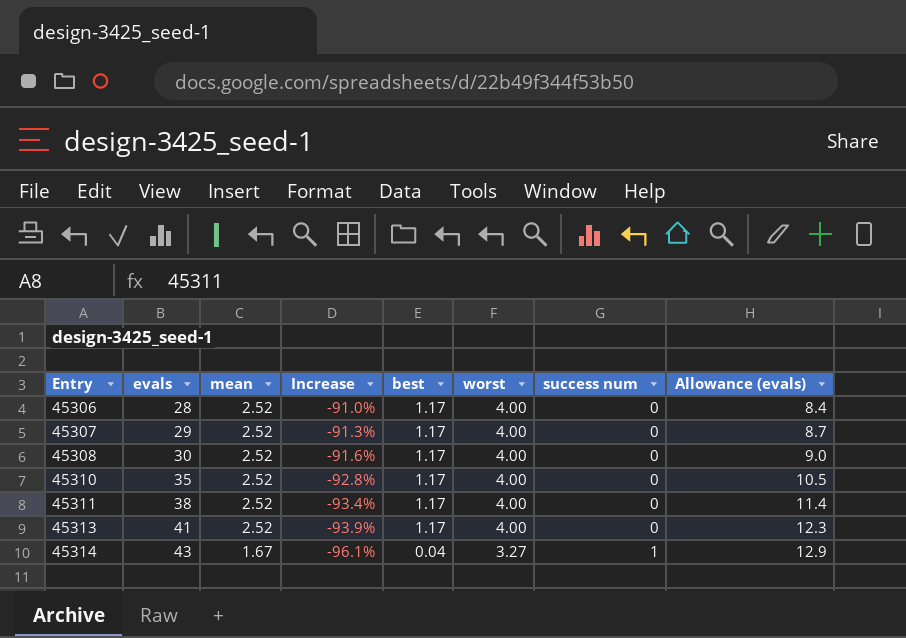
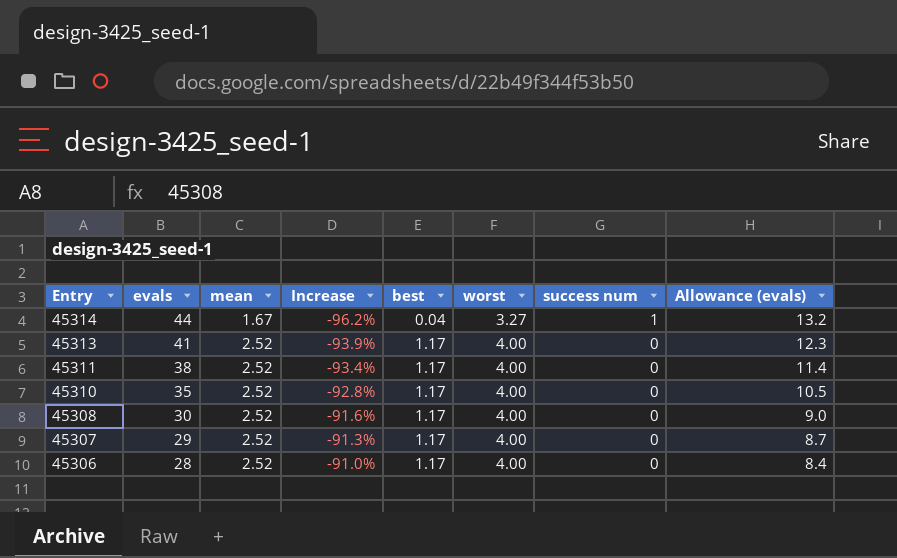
row order: Entry ascending -> Entry descending
45314 | evals: 43 -> 44
45314 | Increase: -96.1% -> -96.2%
45314 | Allowance (evals): 12.9 -> 13.2

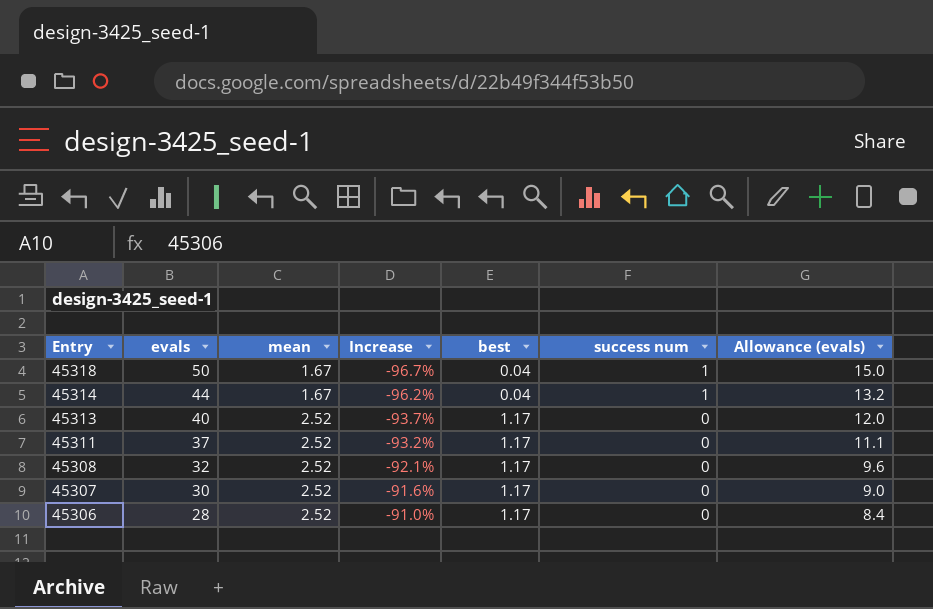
column worst | position: 6 -> none
row 45310: 35 | 2.52 | -92.8% | 1.17 | 4.00 | 0 | 10.5 -> none
row 45318: none -> 50 | 1.67 | -96.7% | 0.04 | 1 | 15.0
45313 | evals: 41 -> 40
45313 | Increase: -93.9% -> -93.7%
45313 | Allowance (evals): 12.3 -> 12.0
45311 | evals: 38 -> 37
45311 | Increase: -93.4% -> -93.2%
45311 | Allowance (evals): 11.4 -> 11.1
45308 | evals: 30 -> 32
45308 | Increase: -91.6% -> -92.1%
45308 | Allowance (evals): 9.0 -> 9.6
45307 | evals: 29 -> 30
45307 | Increase: -91.3% -> -91.6%
45307 | Allowance (evals): 8.7 -> 9.0

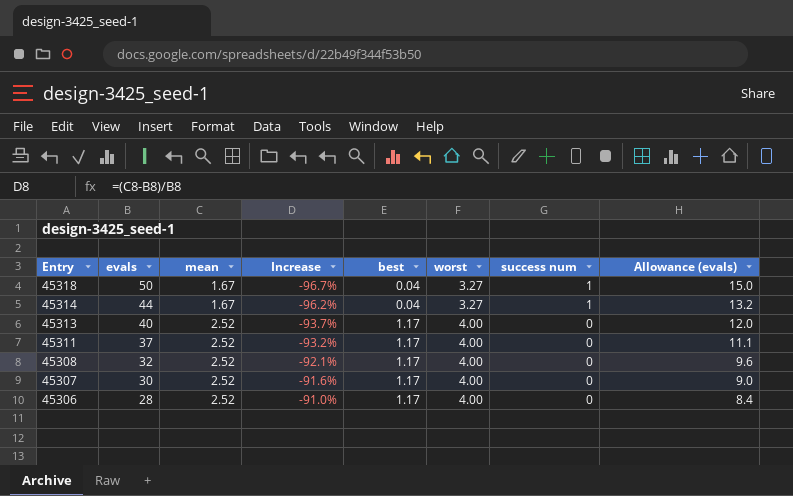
column worst | position: none -> 6

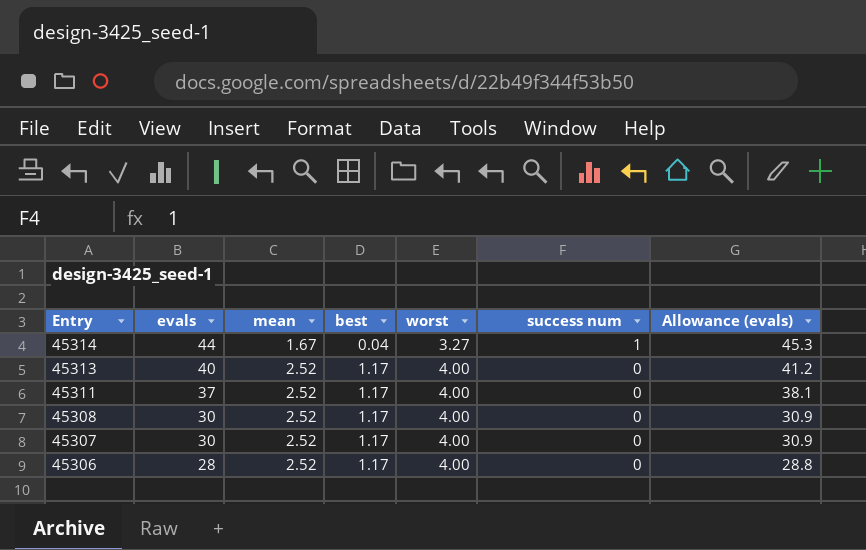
column Increase | formula: ([mean] - [evals]) / [evals] -> none
column Allowance (evals) | formula: [evals] * 0.3 -> [evals] * 1.03
row 45318: 50 | 1.67 | -96.7% | 0.04 | 3.27 | 1 | 15.0 -> none
45308 | evals: 32 -> 30

